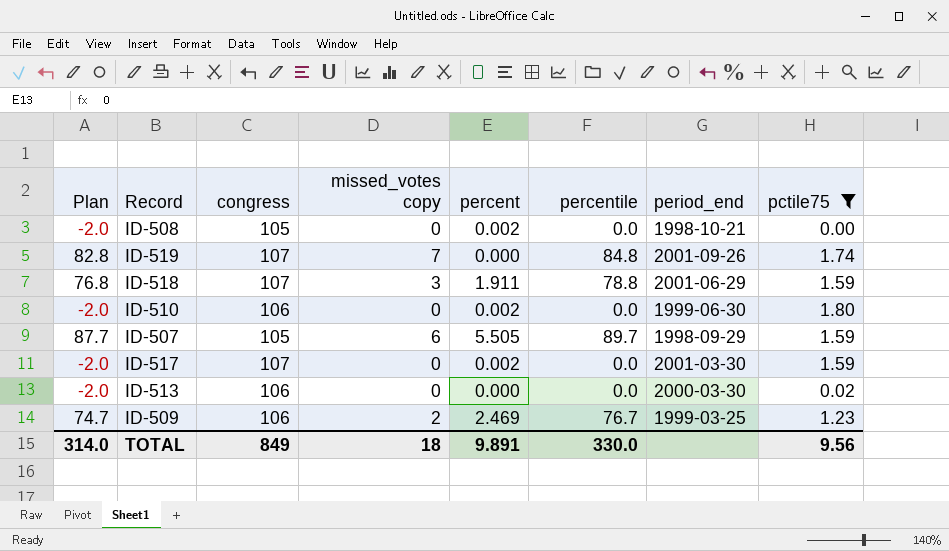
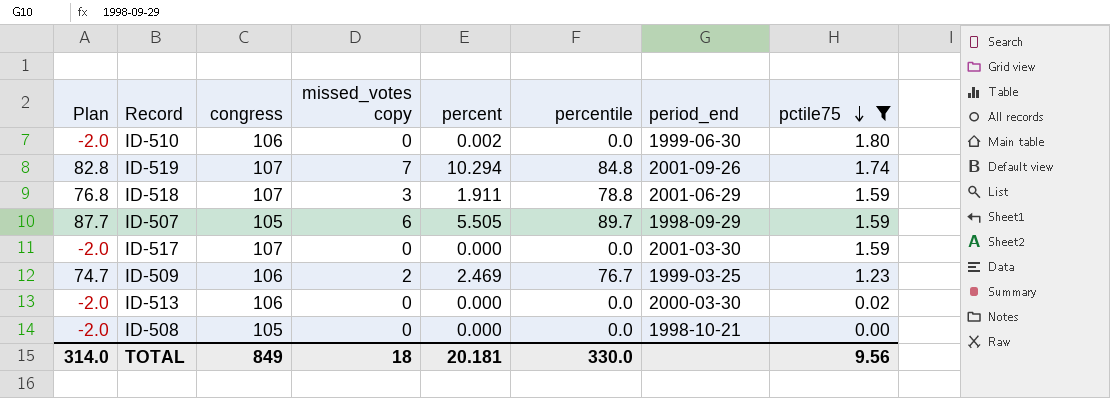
row order: none -> pctile75 descending
ID-519 | percent: 0.000 -> 10.294
ID-517 | percent: 0.002 -> 0.000
ID-508 | percent: 0.002 -> 0.000
TOTAL | percent: 9.891 -> 20.181

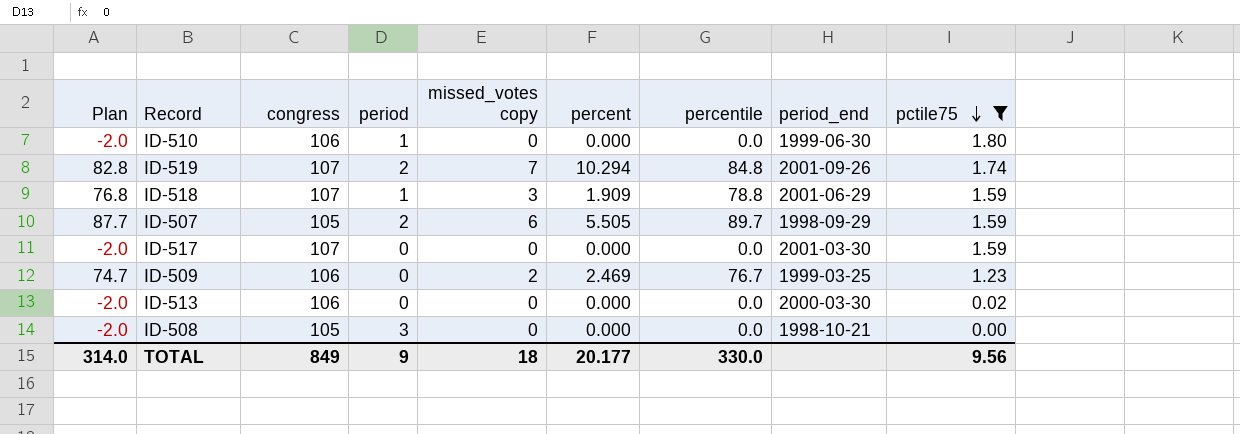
column period | position: none -> 4
ID-510 | percent: 0.002 -> 0.000
ID-518 | percent: 1.911 -> 1.909
TOTAL | percent: 20.181 -> 20.177

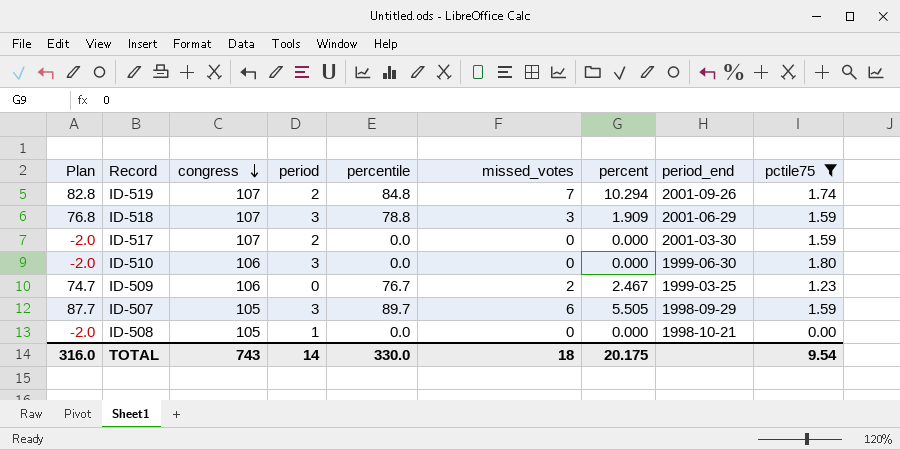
row order: pctile75 descending -> congress descending
column percentile | position: 7 -> 5
column name: missed_votes copy -> missed_votes
row ID-513: -2.0 | 106 | 0 | 0 | 0.000 | 0.0 | 2000-03-30 | 0.02 -> none
ID-518 | period: 1 -> 3
ID-517 | period: 0 -> 2
ID-510 | period: 1 -> 3
ID-509 | percent: 2.469 -> 2.467
ID-507 | period: 2 -> 3
ID-508 | period: 3 -> 1
TOTAL | Plan: 314.0 -> 316.0
TOTAL | congress: 849 -> 743
TOTAL | period: 9 -> 14
TOTAL | percent: 20.177 -> 20.175
TOTAL | pctile75: 9.56 -> 9.54

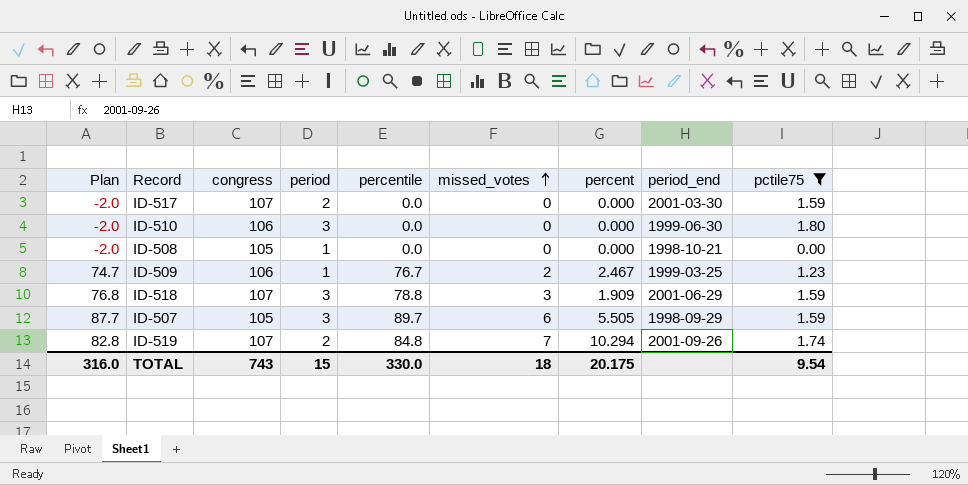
row order: congress descending -> missed_votes ascending
ID-509 | period: 0 -> 1
TOTAL | period: 14 -> 15

